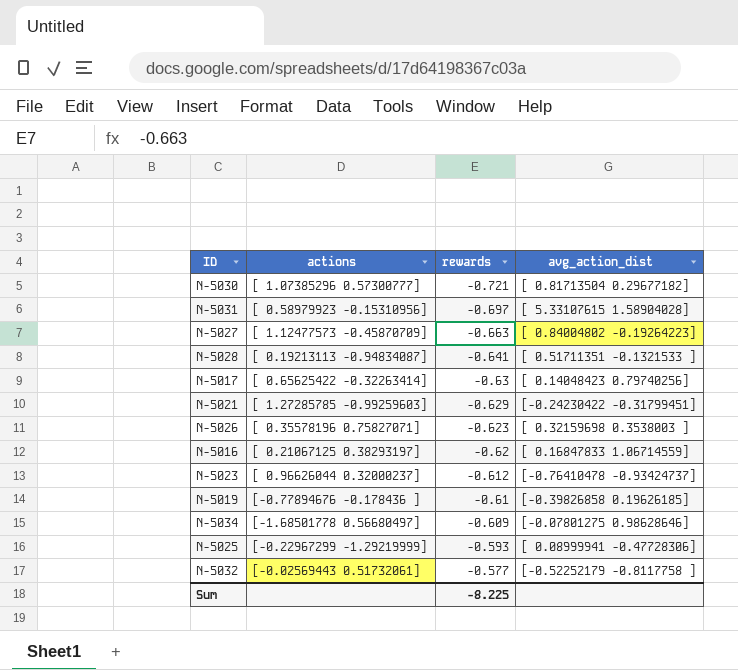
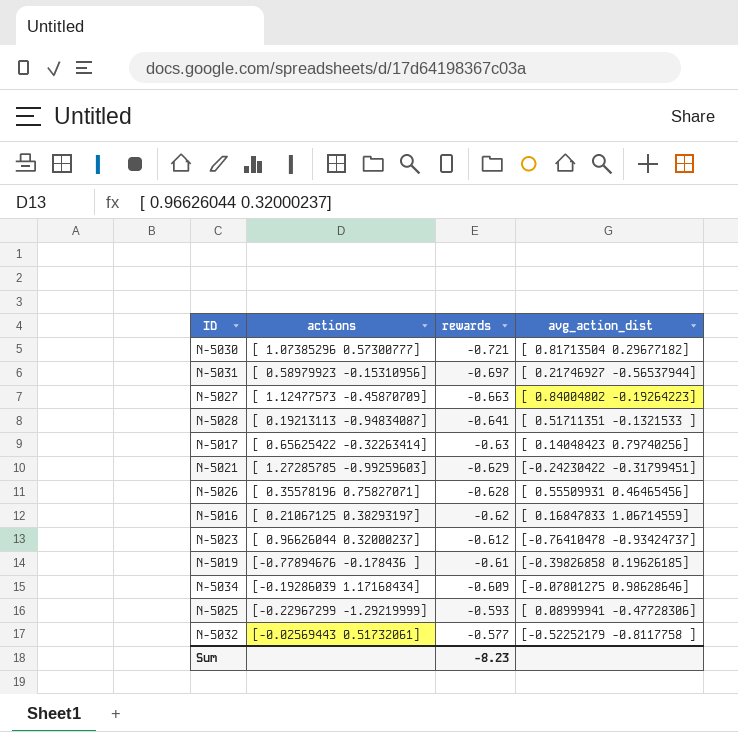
N-5031 | avg_action_dist: [ 5.33107615 1.58904028] -> [ 0.21746927 -0.56537944]
N-5026 | rewards: -0.623 -> -0.628
N-5026 | avg_action_dist: [ 0.32159698 0.3538003 ] -> [ 0.55509931 0.46465456]
N-5034 | actions: [-1.68501778 0.56680497] -> [-0.19286039 1.17168434]
Sum | rewards: -8.225 -> -8.23

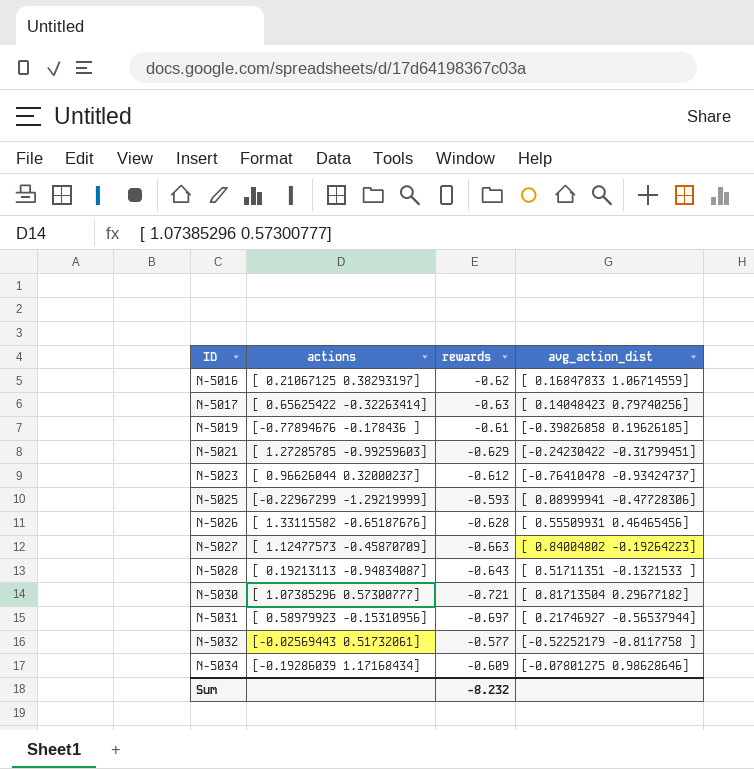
row order: rewards ascending -> ID ascending
N-5026 | actions: [ 0.35578196 0.75827071] -> [ 1.33115582 -0.65187676]
N-5028 | rewards: -0.641 -> -0.643
Sum | rewards: -8.23 -> -8.232

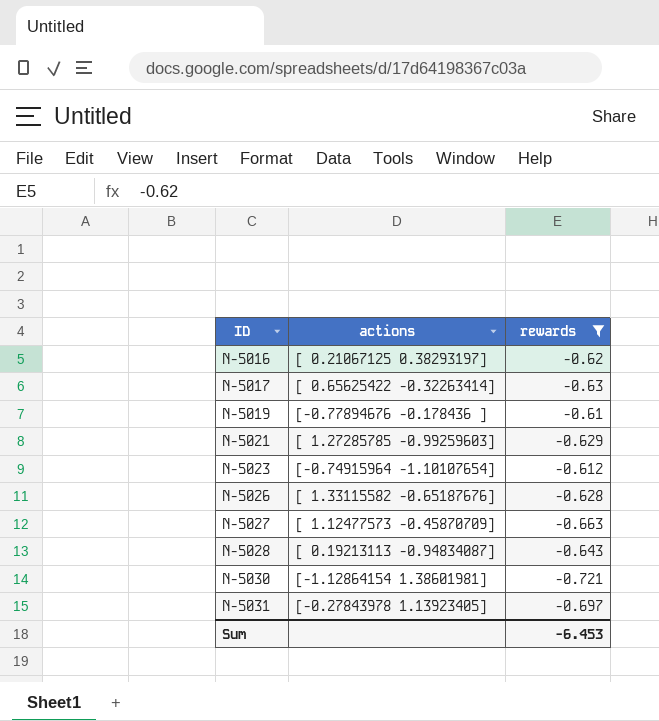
filter: none -> rewards <= -0.61
column avg_action_dist | position: 4 -> none
N-5023 | actions: [ 0.96626044 0.32000237] -> [-0.74915964 -1.10107654]
N-5030 | actions: [ 1.07385296 0.57300777] -> [-1.12864154 1.38601981]
N-5031 | actions: [ 0.58979923 -0.15310956] -> [-0.27843978 1.13923405]
Sum | rewards: -8.232 -> -6.453

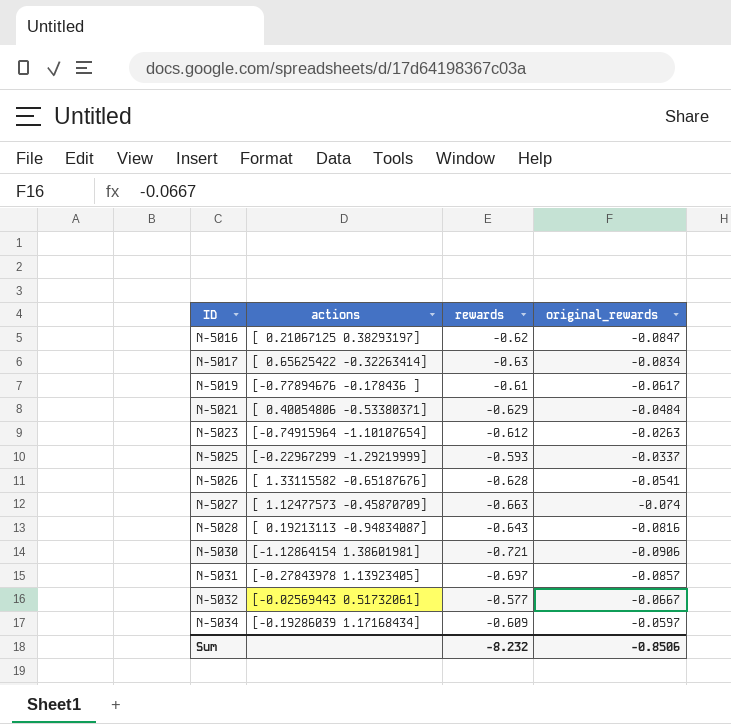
filter: rewards <= -0.61 -> none
column original_rewards | position: none -> 4
N-5021 | actions: [ 1.27285785 -0.99259603] -> [ 0.40054806 -0.53380371]
Sum | rewards: -6.453 -> -8.232

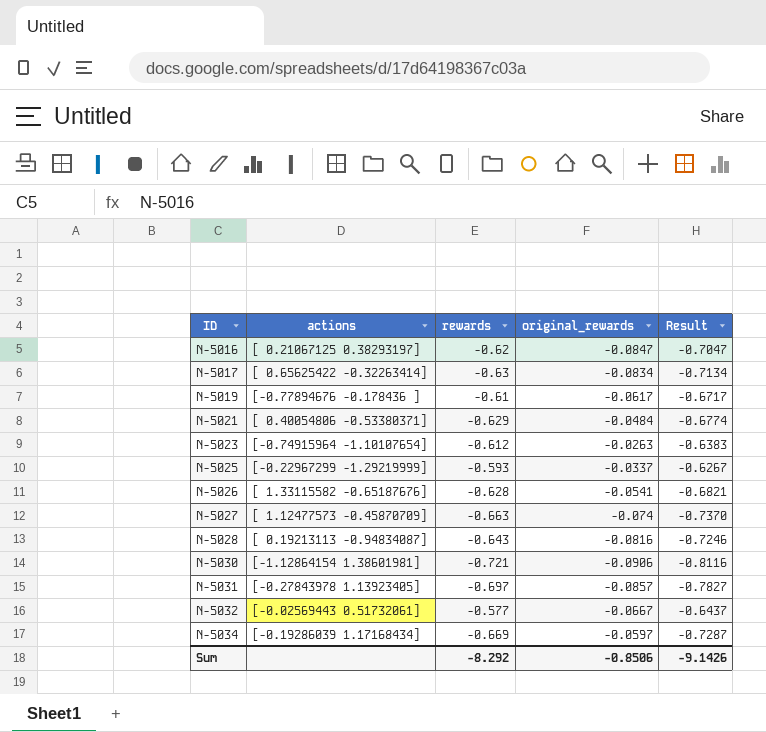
column Result | formula: none -> [rewards] + [original_rewards]
N-5034 | rewards: -0.609 -> -0.669
Sum | rewards: -8.232 -> -8.292

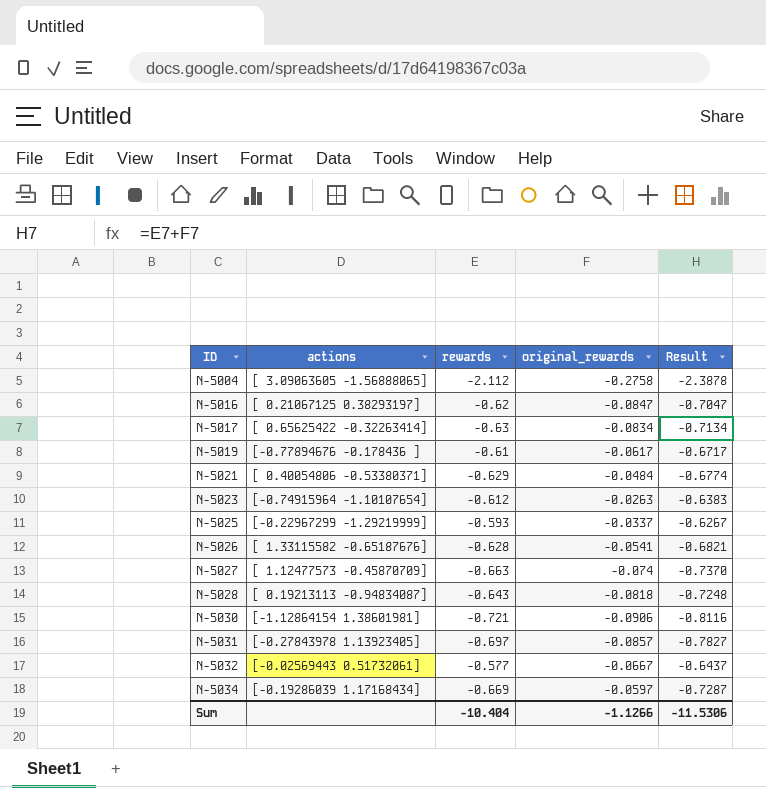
row N-5004: none -> [ 3.09063605 -1.56888065] | -2.112 | -0.2758 | -2.3878
N-5028 | original_rewards: -0.0816 -> -0.0818
N-5028 | Result: -0.7246 -> -0.7248
Sum | rewards: -8.292 -> -10.404
Sum | original_rewards: -0.8506 -> -1.1266
Sum | Result: -9.1426 -> -11.5306

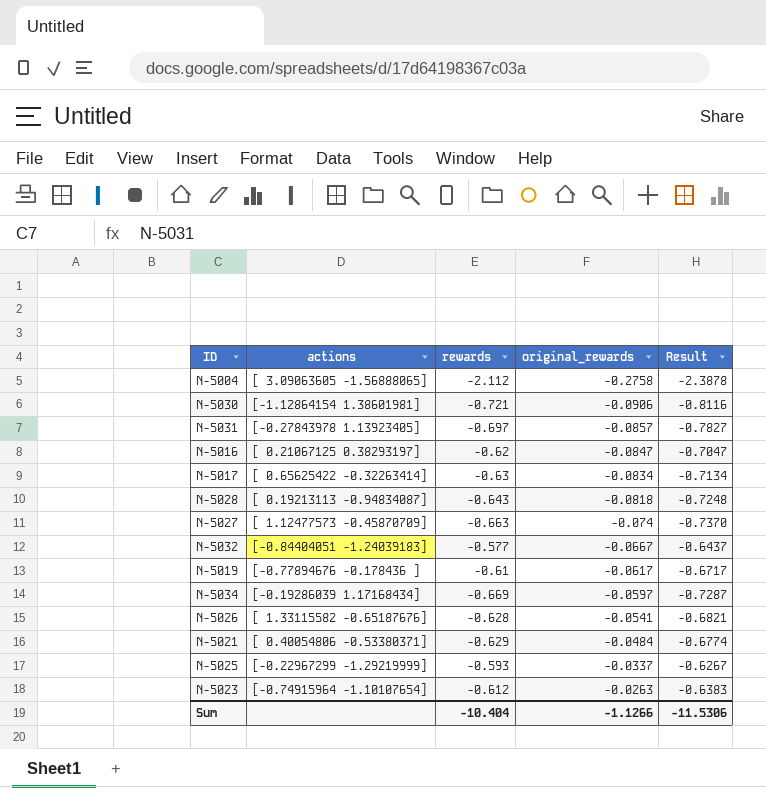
row order: ID ascending -> original_rewards ascending
N-5032 | actions: [-0.02569443 0.51732061] -> [-0.84404051 -1.24039183]

